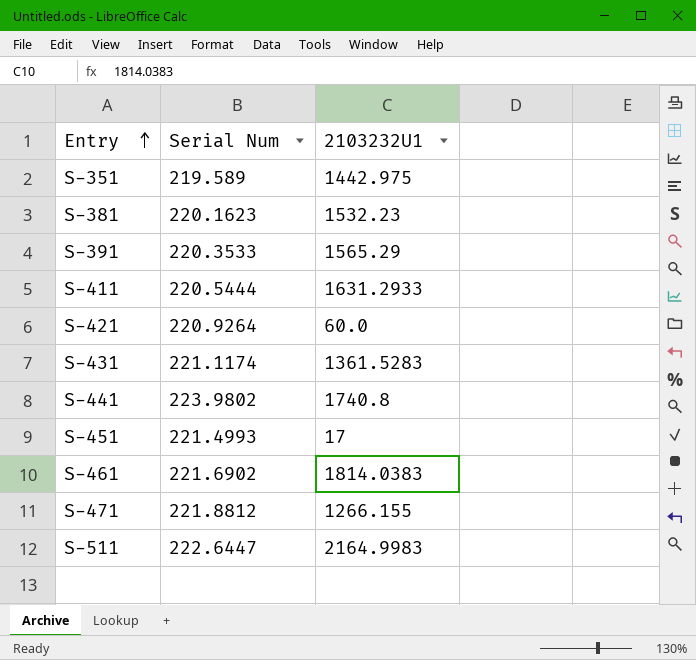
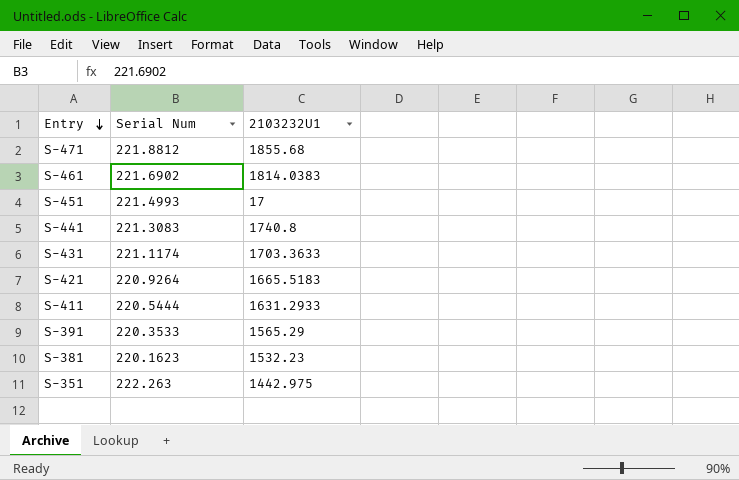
row order: Entry ascending -> Entry descending
row S-511: 222.6447 | 2164.9983 -> none
S-471 | 2103232U1: 1266.155 -> 1855.68
S-441 | Serial Num: 223.9802 -> 221.3083
S-431 | 2103232U1: 1361.5283 -> 1703.3633
S-421 | 2103232U1: 60.0 -> 1665.5183
S-351 | Serial Num: 219.589 -> 222.263

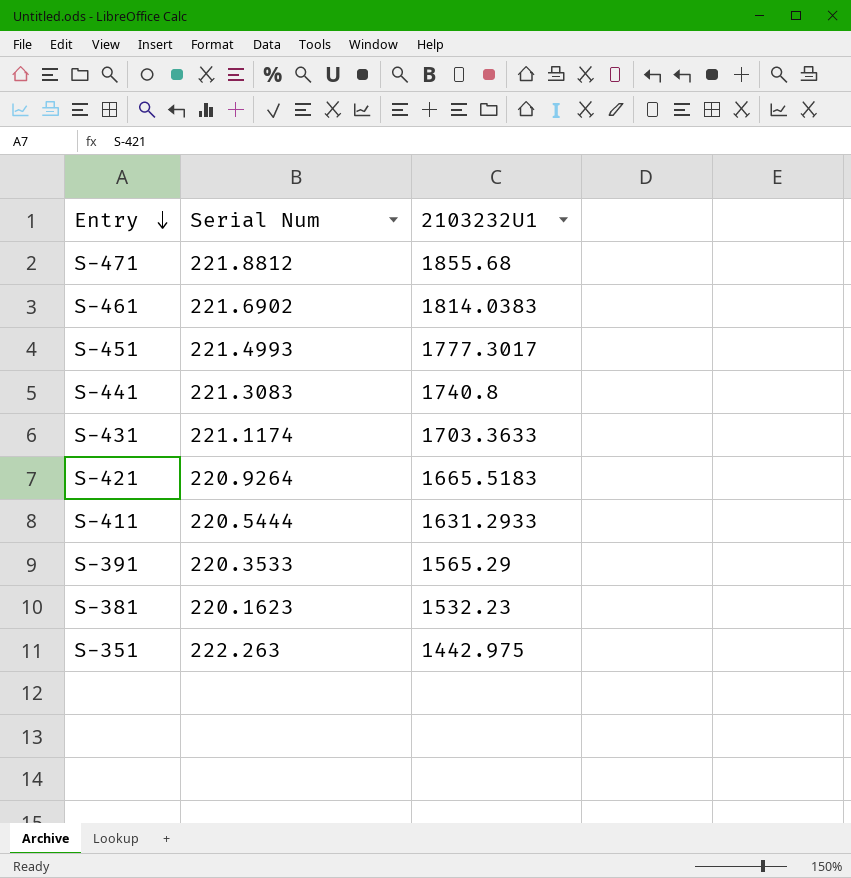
S-451 | 2103232U1: 17 -> 1777.3017

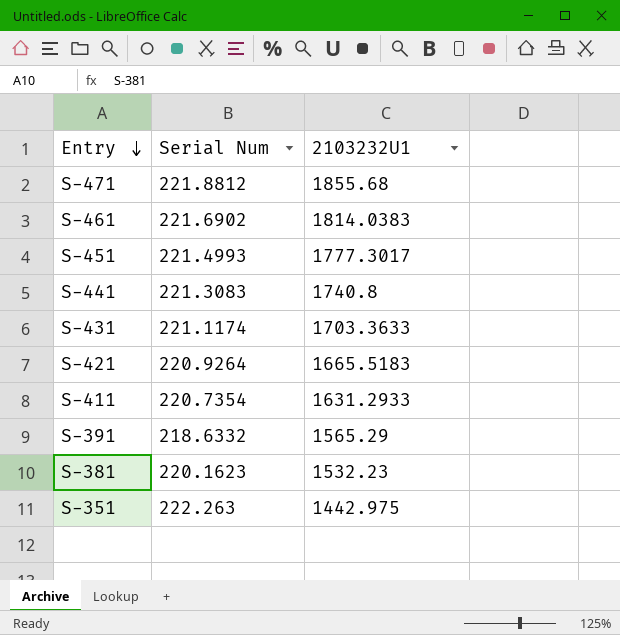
S-411 | Serial Num: 220.5444 -> 220.7354
S-391 | Serial Num: 220.3533 -> 218.6332

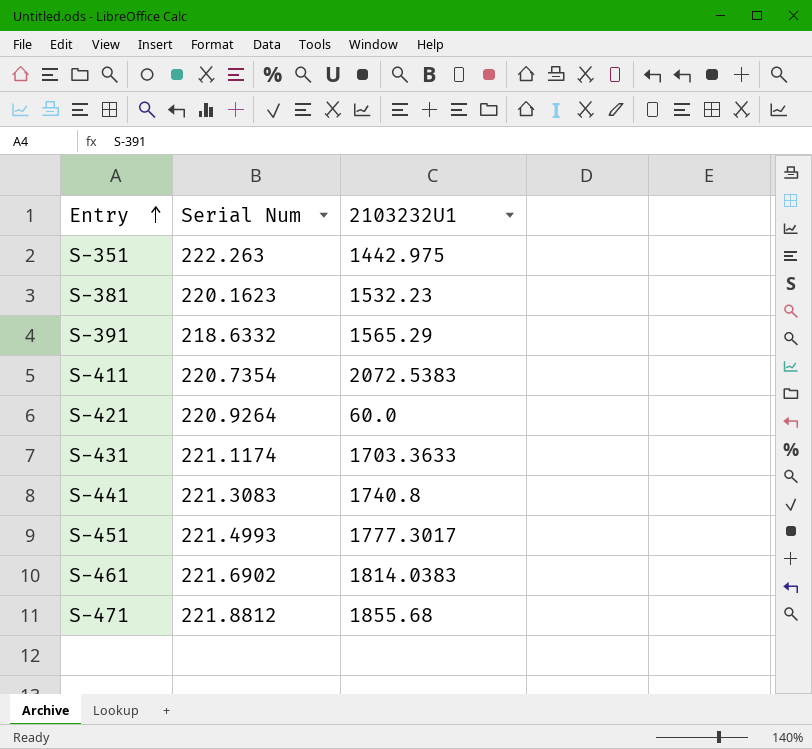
row order: Entry descending -> Entry ascending
S-411 | 2103232U1: 1631.2933 -> 2072.5383
S-421 | 2103232U1: 1665.5183 -> 60.0

